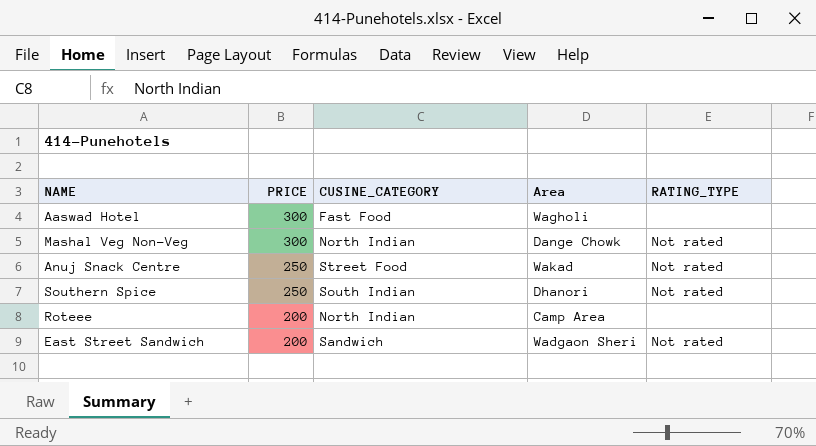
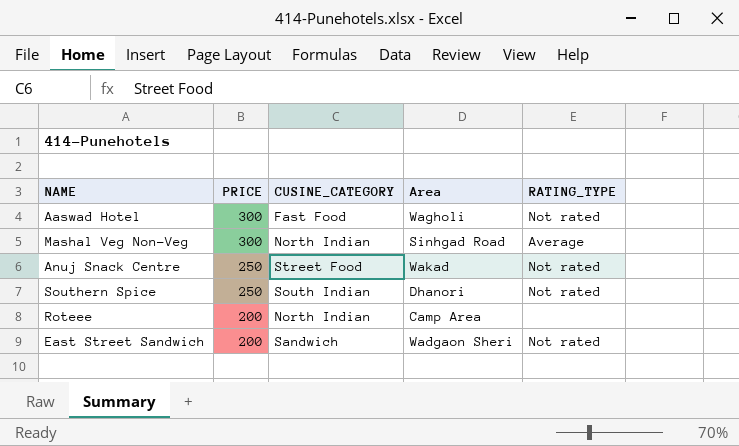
Aaswad Hotel | RATING_TYPE: none -> Not rated
Mashal Veg Non-Veg | Area: Dange Chowk -> Sinhgad Road
Mashal Veg Non-Veg | RATING_TYPE: Not rated -> Average

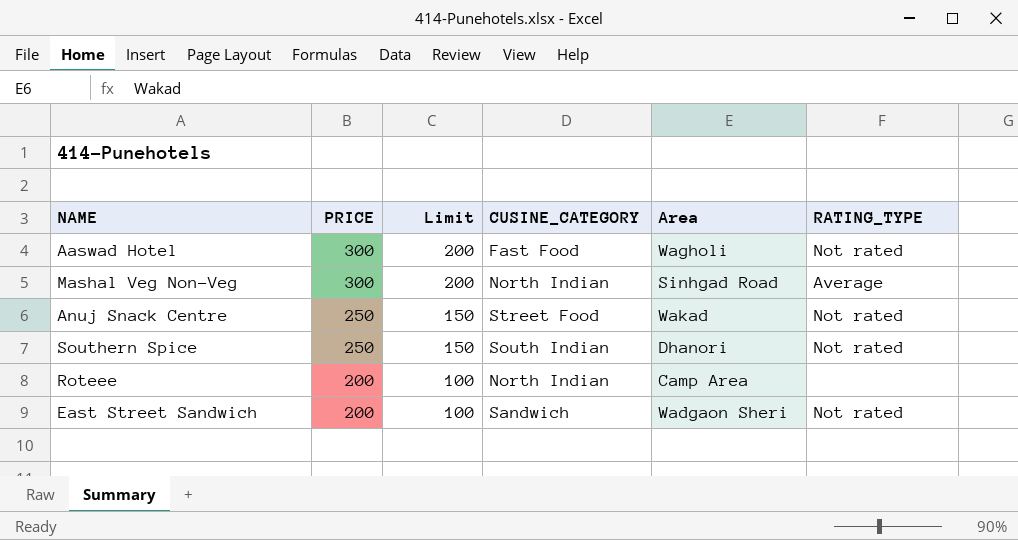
column Limit | formula: none -> [PRICE] - 100

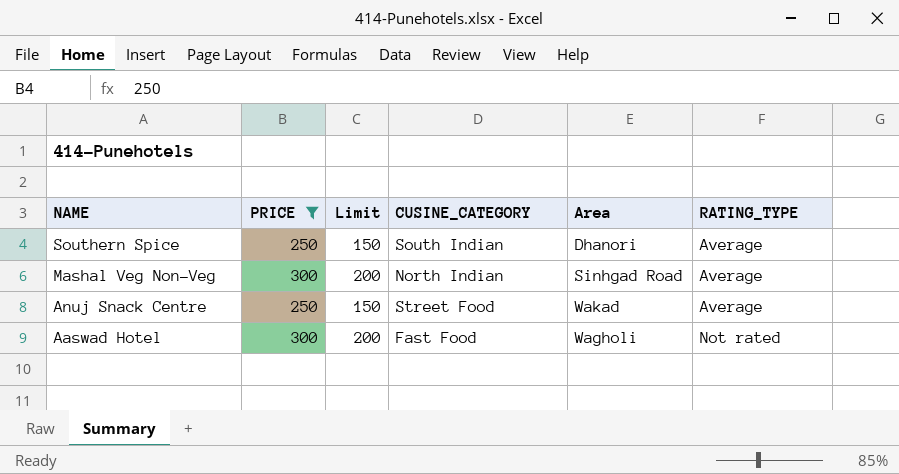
filter: none -> PRICE != 200
row order: PRICE descending -> NAME descending
Southern Spice | RATING_TYPE: Not rated -> Average
Anuj Snack Centre | RATING_TYPE: Not rated -> Average

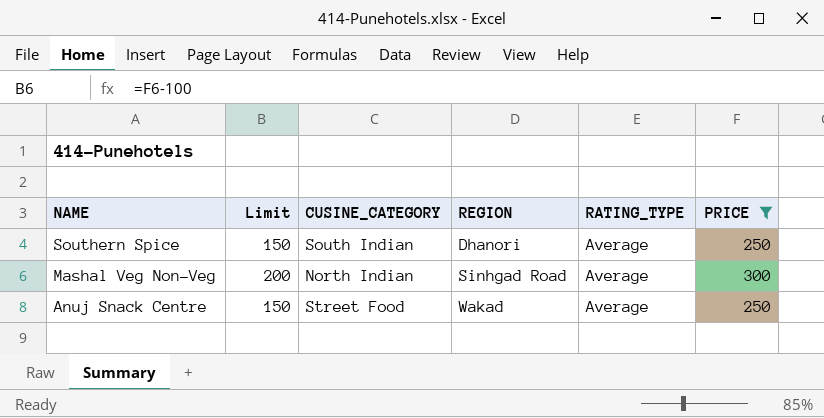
column name: Area -> REGION
column PRICE | position: 2 -> 6
row Aaswad Hotel: 300 | 200 | Fast Food | Wagholi | Not rated -> none

